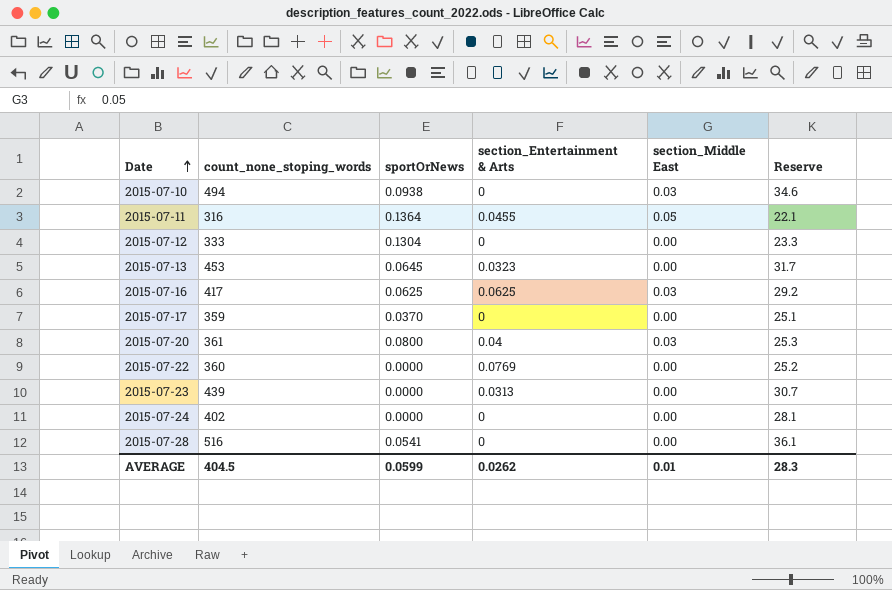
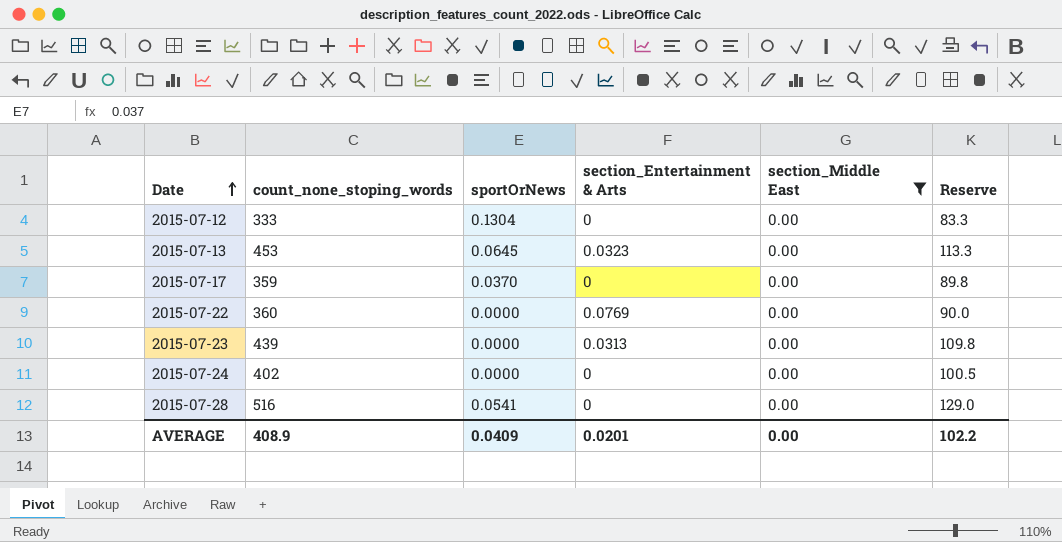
filter: none -> section_Middle East = 0.00
column Reserve | formula: [count_none_stoping_words] * 0.07 -> [count_none_stoping_words] * 0.25
AVERAGE | count_none_stoping_words: 404.5 -> 408.9
AVERAGE | sportOrNews: 0.0599 -> 0.0409
AVERAGE | section_Entertainment & Arts: 0.0262 -> 0.0201
AVERAGE | section_Middle East: 0.01 -> 0.00
AVERAGE | Reserve: 28.3 -> 102.2

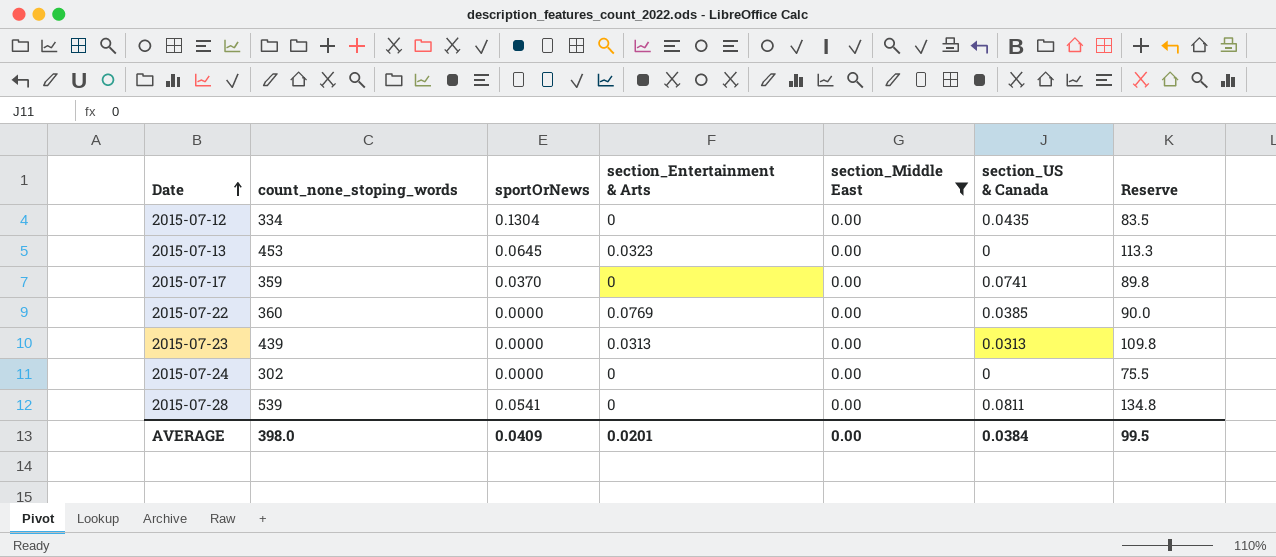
column section_US & Canada | position: none -> 6
2015-07-12 | count_none_stoping_words: 333 -> 334
2015-07-12 | Reserve: 83.3 -> 83.5
2015-07-24 | count_none_stoping_words: 402 -> 302
2015-07-24 | Reserve: 100.5 -> 75.5
2015-07-28 | count_none_stoping_words: 516 -> 539
2015-07-28 | Reserve: 129.0 -> 134.8
AVERAGE | count_none_stoping_words: 408.9 -> 398.0
AVERAGE | Reserve: 102.2 -> 99.5

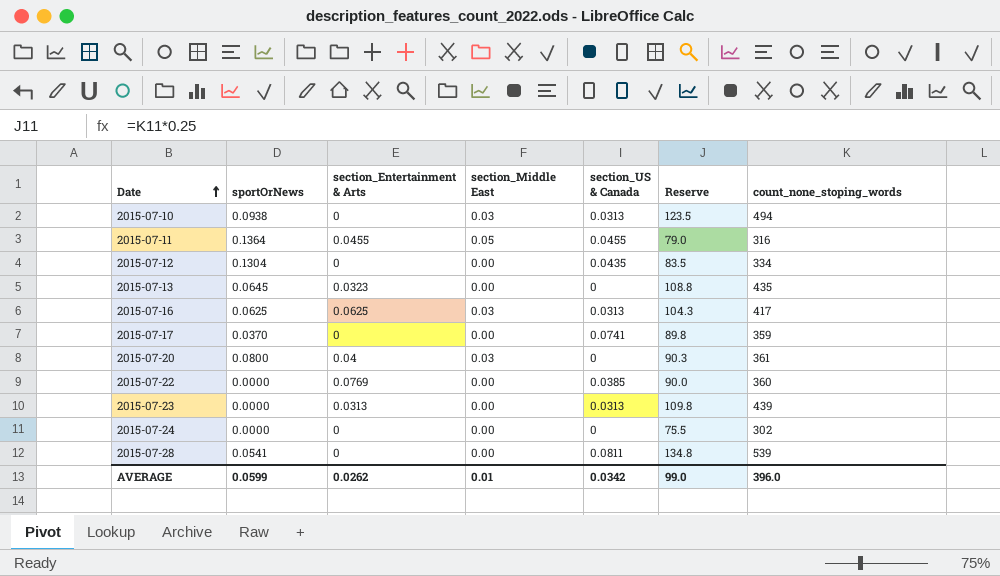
filter: section_Middle East = 0.00 -> none
column count_none_stoping_words | position: 2 -> 7
2015-07-13 | Reserve: 113.3 -> 108.8
2015-07-13 | count_none_stoping_words: 453 -> 435
AVERAGE | sportOrNews: 0.0409 -> 0.0599
AVERAGE | section_Entertainment & Arts: 0.0201 -> 0.0262
AVERAGE | section_Middle East: 0.00 -> 0.01
AVERAGE | section_US & Canada: 0.0384 -> 0.0342
AVERAGE | Reserve: 99.5 -> 99.0
AVERAGE | count_none_stoping_words: 398.0 -> 396.0

